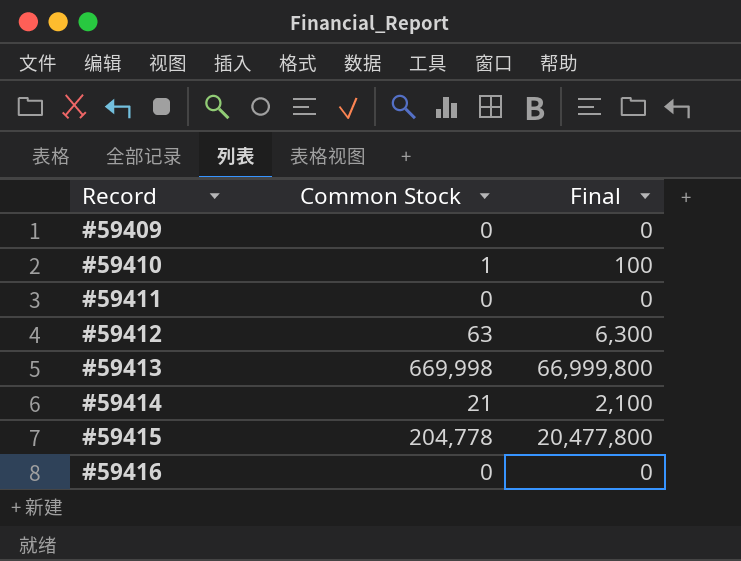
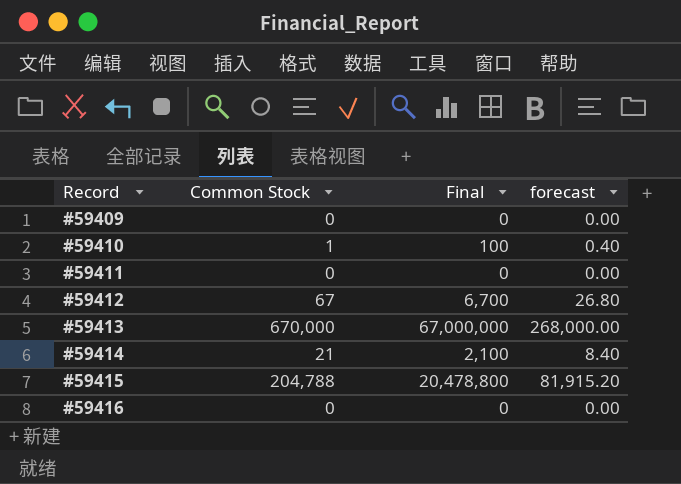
column forecast | formula: none -> [Common Stock] * 0.4
#59412 | Common Stock: 63 -> 67
#59412 | Final: 6,300 -> 6,700
#59413 | Common Stock: 669,998 -> 670,000
#59413 | Final: 66,999,800 -> 67,000,000
#59415 | Common Stock: 204,778 -> 204,788
#59415 | Final: 20,477,800 -> 20,478,800

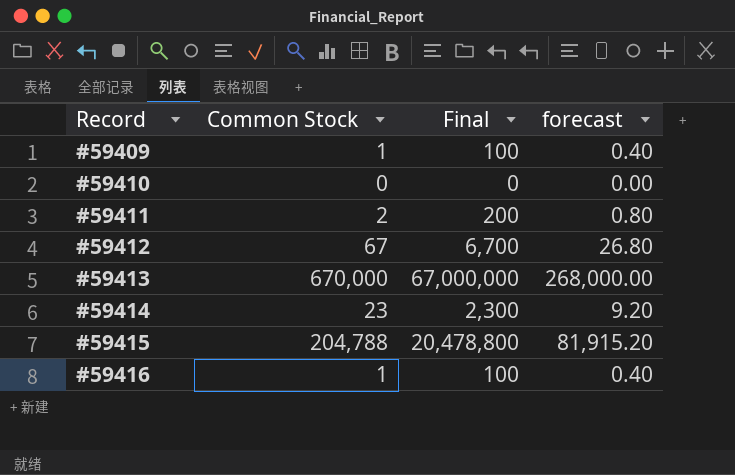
#59409 | Common Stock: 0 -> 1
#59409 | Final: 0 -> 100
#59409 | forecast: 0.00 -> 0.40
#59410 | Common Stock: 1 -> 0
#59410 | Final: 100 -> 0
#59410 | forecast: 0.40 -> 0.00
#59411 | Common Stock: 0 -> 2
#59411 | Final: 0 -> 200
#59411 | forecast: 0.00 -> 0.80
#59414 | Common Stock: 21 -> 23
#59414 | Final: 2,100 -> 2,300
#59414 | forecast: 8.40 -> 9.20
#59416 | Common Stock: 0 -> 1
#59416 | Final: 0 -> 100
#59416 | forecast: 0.00 -> 0.40

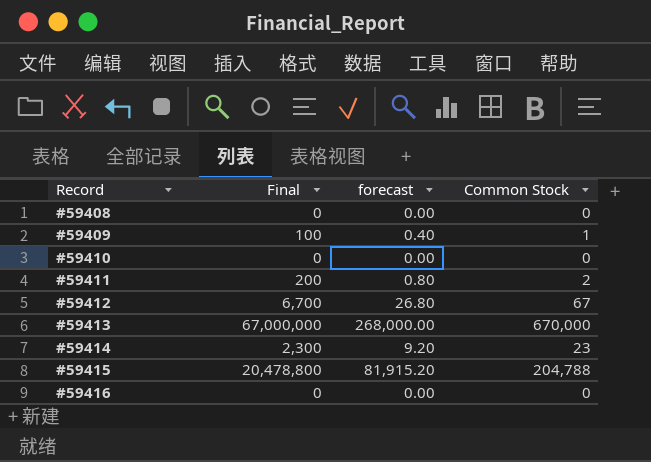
column Common Stock | position: 2 -> 4
row #59408: none -> 0 | 0.00 | 0
#59416 | Final: 100 -> 0
#59416 | forecast: 0.40 -> 0.00
#59416 | Common Stock: 1 -> 0

